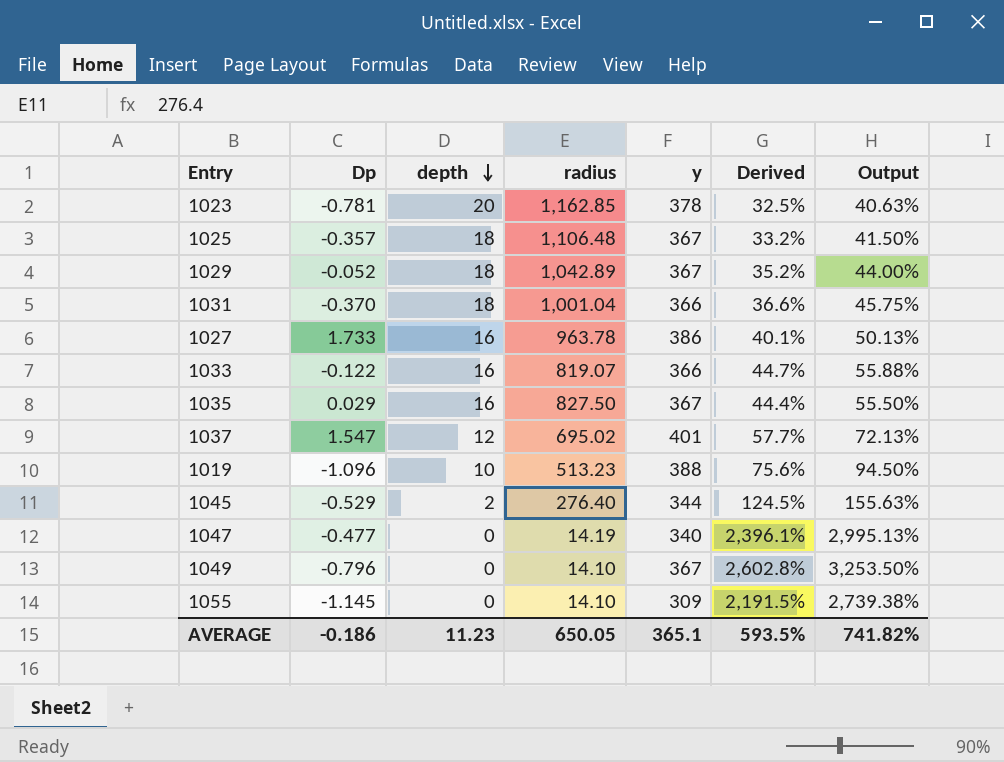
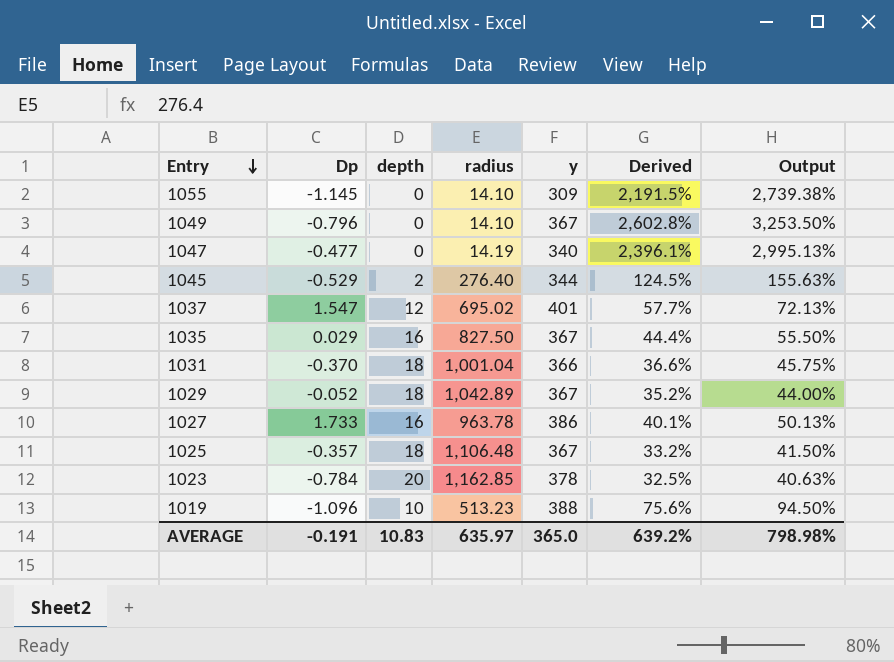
row order: depth descending -> Entry descending
row 1033: -0.122 | 16 | 819.07 | 366 | 44.7% | 55.88% -> none
1023 | Dp: -0.781 -> -0.784
AVERAGE | Dp: -0.186 -> -0.191
AVERAGE | depth: 11.23 -> 10.83
AVERAGE | radius: 650.05 -> 635.97
AVERAGE | y: 365.1 -> 365.0
AVERAGE | Derived: 593.5% -> 639.2%
AVERAGE | Output: 741.82% -> 798.98%

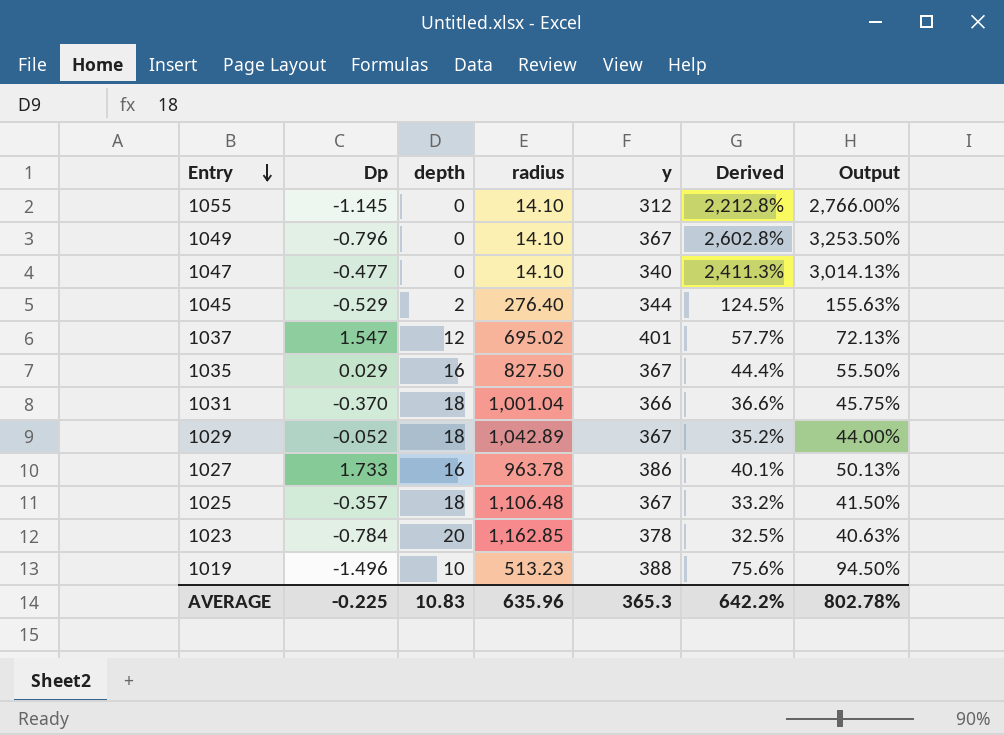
1055 | y: 309 -> 312
1055 | Derived: 2,191.5% -> 2,212.8%
1055 | Output: 2,739.38% -> 2,766.00%
1047 | radius: 14.19 -> 14.10
1047 | Derived: 2,396.1% -> 2,411.3%
1047 | Output: 2,995.13% -> 3,014.13%
1019 | Dp: -1.096 -> -1.496
AVERAGE | Dp: -0.191 -> -0.225
AVERAGE | radius: 635.97 -> 635.96
AVERAGE | y: 365.0 -> 365.3
AVERAGE | Derived: 639.2% -> 642.2%
AVERAGE | Output: 798.98% -> 802.78%

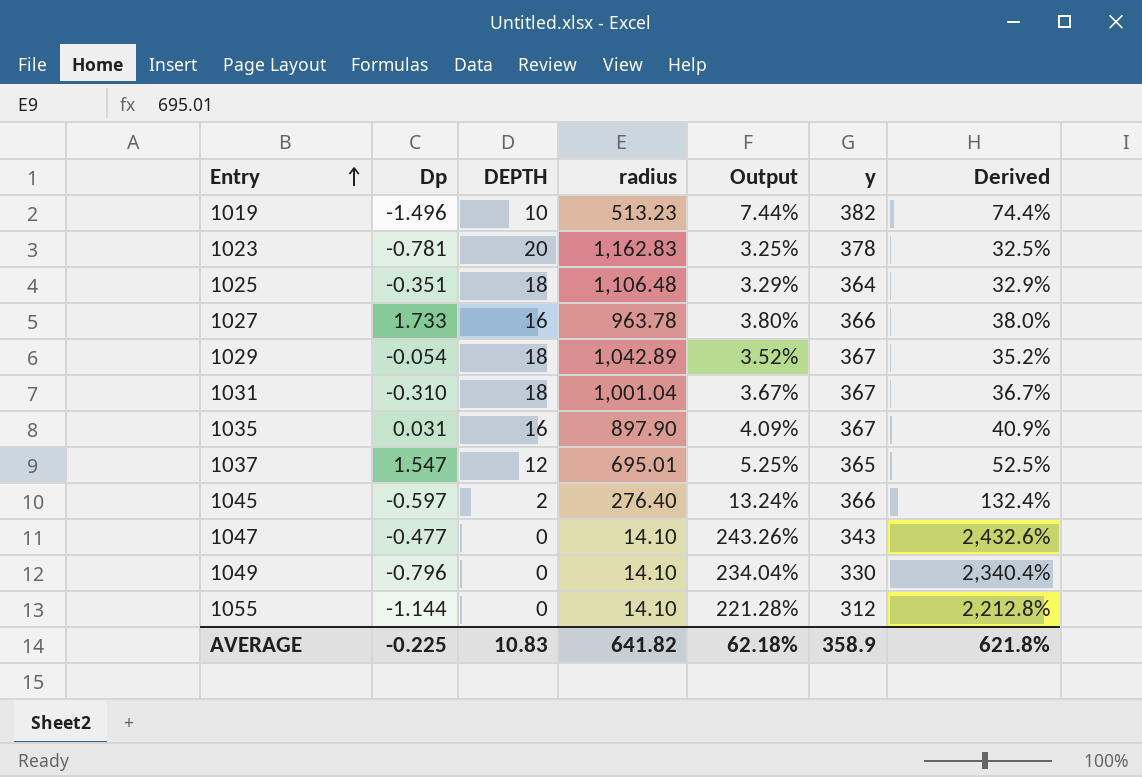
row order: Entry descending -> Entry ascending
column name: depth -> DEPTH
column Output | formula: [Derived] * 1.25 -> [Derived] * 0.1
column Output | position: 7 -> 5
1019 | y: 388 -> 382
1019 | Derived: 75.6% -> 74.4%
1023 | Dp: -0.784 -> -0.781
1023 | radius: 1,162.85 -> 1,162.83
1025 | Dp: -0.357 -> -0.351
1025 | y: 367 -> 364
1025 | Derived: 33.2% -> 32.9%
1027 | y: 386 -> 366
1027 | Derived: 40.1% -> 38.0%
1029 | Dp: -0.052 -> -0.054
1031 | Dp: -0.370 -> -0.310
1031 | y: 366 -> 367
1031 | Derived: 36.6% -> 36.7%
1035 | Dp: 0.029 -> 0.031
1035 | radius: 827.50 -> 897.90
1035 | Derived: 44.4% -> 40.9%
1037 | radius: 695.02 -> 695.01
1037 | y: 401 -> 365
1037 | Derived: 57.7% -> 52.5%
1045 | Dp: -0.529 -> -0.597
1045 | y: 344 -> 366
1045 | Derived: 124.5% -> 132.4%
1047 | y: 340 -> 343
1047 | Derived: 2,411.3% -> 2,432.6%
1049 | y: 367 -> 330
1049 | Derived: 2,602.8% -> 2,340.4%
1055 | Dp: -1.145 -> -1.144
AVERAGE | radius: 635.96 -> 641.82
AVERAGE | Output: 802.78% -> 62.18%
AVERAGE | y: 365.3 -> 358.9
AVERAGE | Derived: 642.2% -> 621.8%

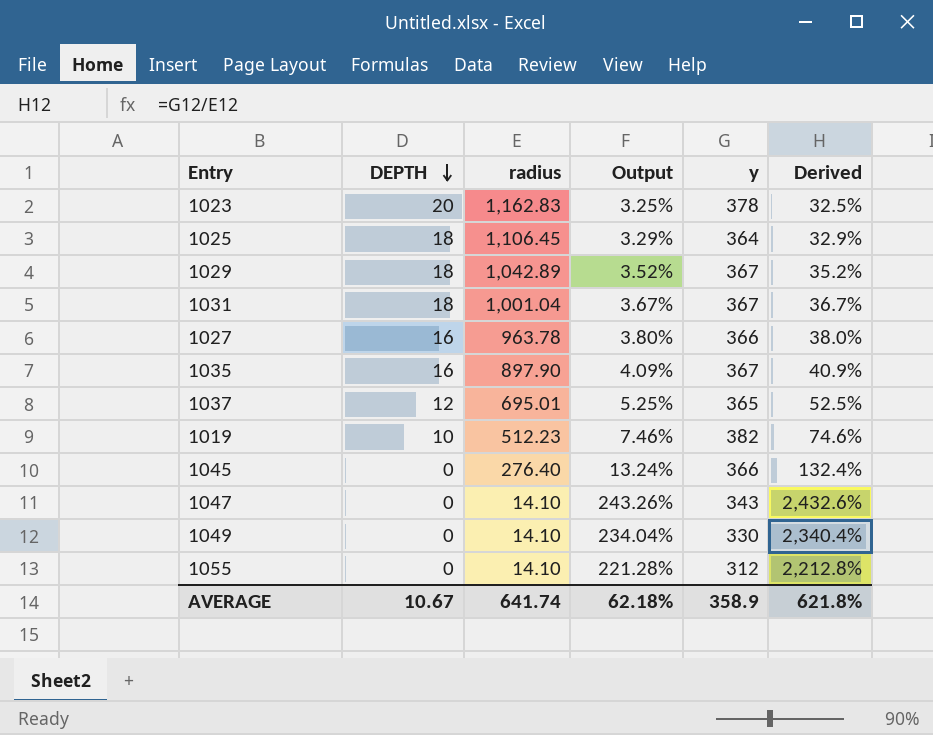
row order: Entry ascending -> DEPTH descending
column Dp | position: 2 -> none
1025 | radius: 1,106.48 -> 1,106.45
1019 | radius: 513.23 -> 512.23
1019 | Output: 7.44% -> 7.46%
1019 | Derived: 74.4% -> 74.6%
1045 | DEPTH: 2 -> 0
AVERAGE | DEPTH: 10.83 -> 10.67
AVERAGE | radius: 641.82 -> 641.74

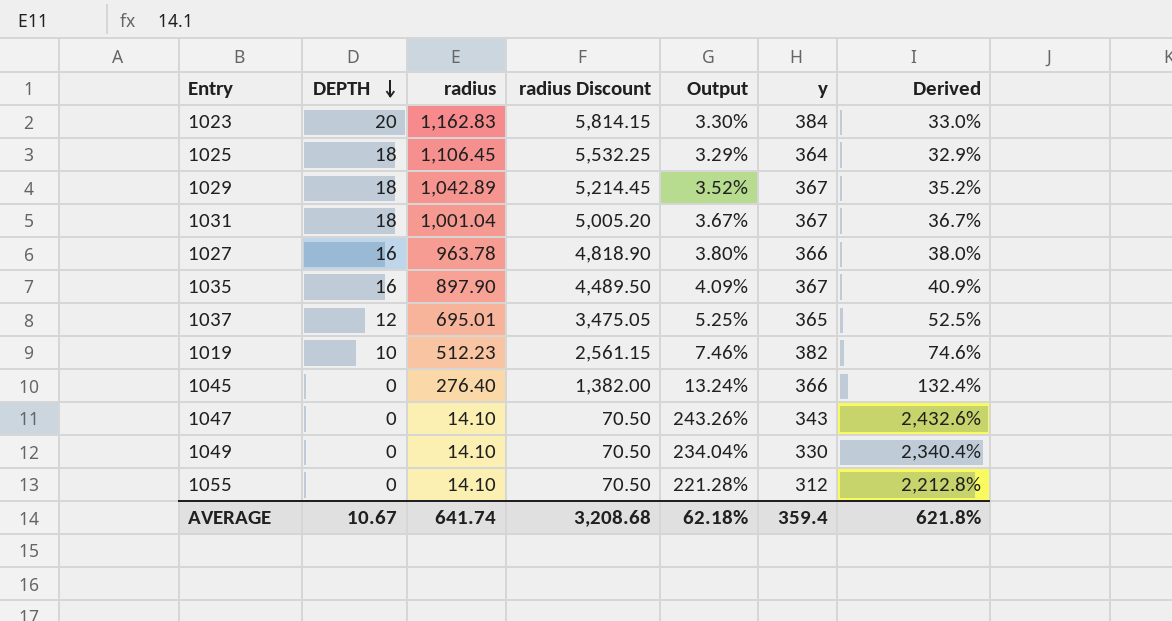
column radius Discount | formula: none -> [radius] * 5
1023 | Output: 3.25% -> 3.30%
1023 | y: 378 -> 384
1023 | Derived: 32.5% -> 33.0%
AVERAGE | y: 358.9 -> 359.4

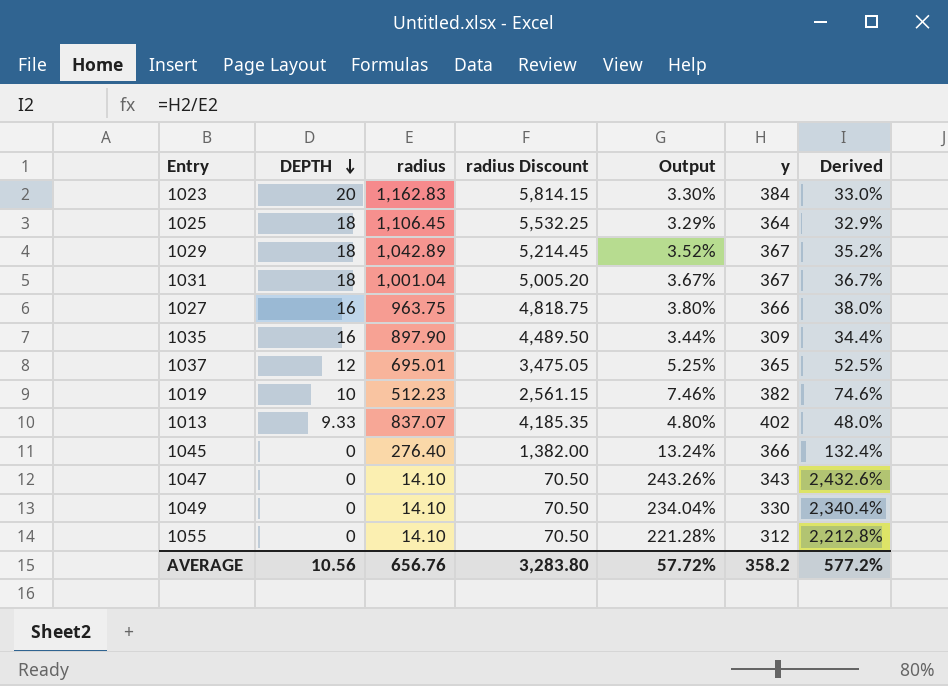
1027 | radius: 963.78 -> 963.75
1027 | radius Discount: 4,818.90 -> 4,818.75
1035 | Output: 4.09% -> 3.44%
1035 | y: 367 -> 309
1035 | Derived: 40.9% -> 34.4%
row 1013: none -> 9.33 | 837.07 | 4,185.35 | 4.80% | 402 | 48.0%
AVERAGE | DEPTH: 10.67 -> 10.56
AVERAGE | radius: 641.74 -> 656.76
AVERAGE | radius Discount: 3,208.68 -> 3,283.80
AVERAGE | Output: 62.18% -> 57.72%
AVERAGE | y: 359.4 -> 358.2
AVERAGE | Derived: 621.8% -> 577.2%

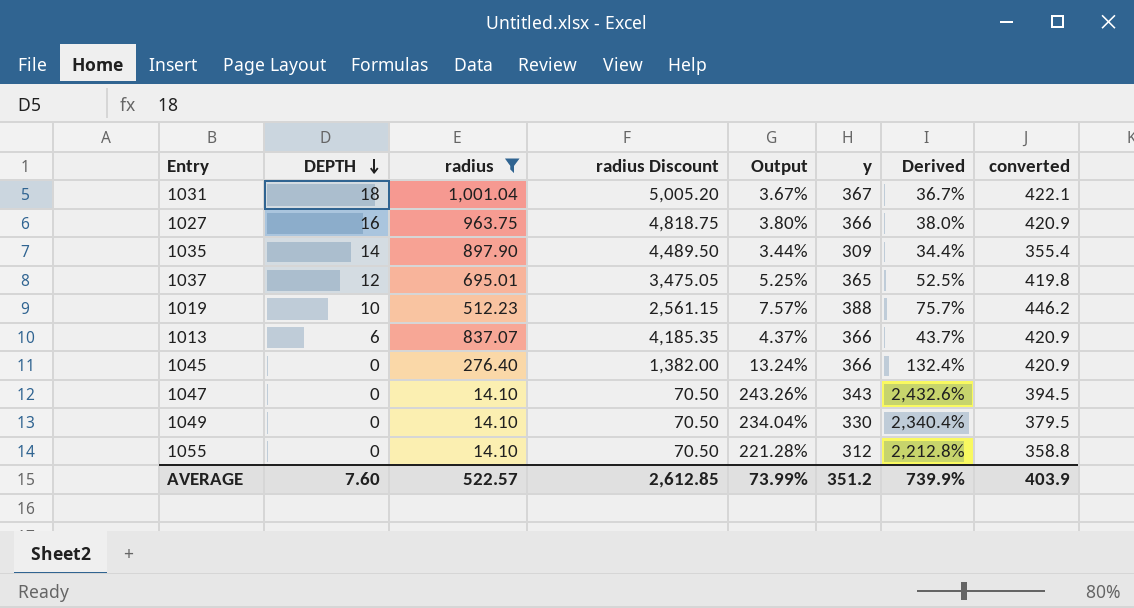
filter: none -> radius <= 1,001.04
column converted | formula: none -> [y] * 1.15
1035 | DEPTH: 16 -> 14
1019 | Output: 7.46% -> 7.57%
1019 | y: 382 -> 388
1019 | Derived: 74.6% -> 75.7%
1013 | DEPTH: 9.33 -> 6
1013 | Output: 4.80% -> 4.37%
1013 | y: 402 -> 366
1013 | Derived: 48.0% -> 43.7%
AVERAGE | DEPTH: 10.56 -> 7.60
AVERAGE | radius: 656.76 -> 522.57
AVERAGE | radius Discount: 3,283.80 -> 2,612.85
AVERAGE | Output: 57.72% -> 73.99%
AVERAGE | y: 358.2 -> 351.2
AVERAGE | Derived: 577.2% -> 739.9%

